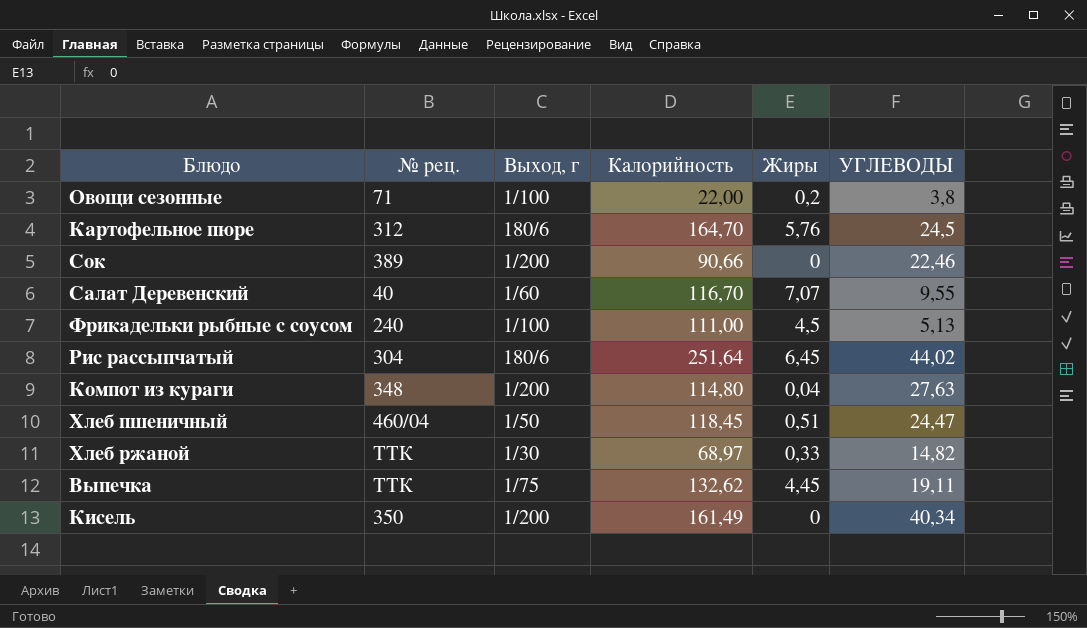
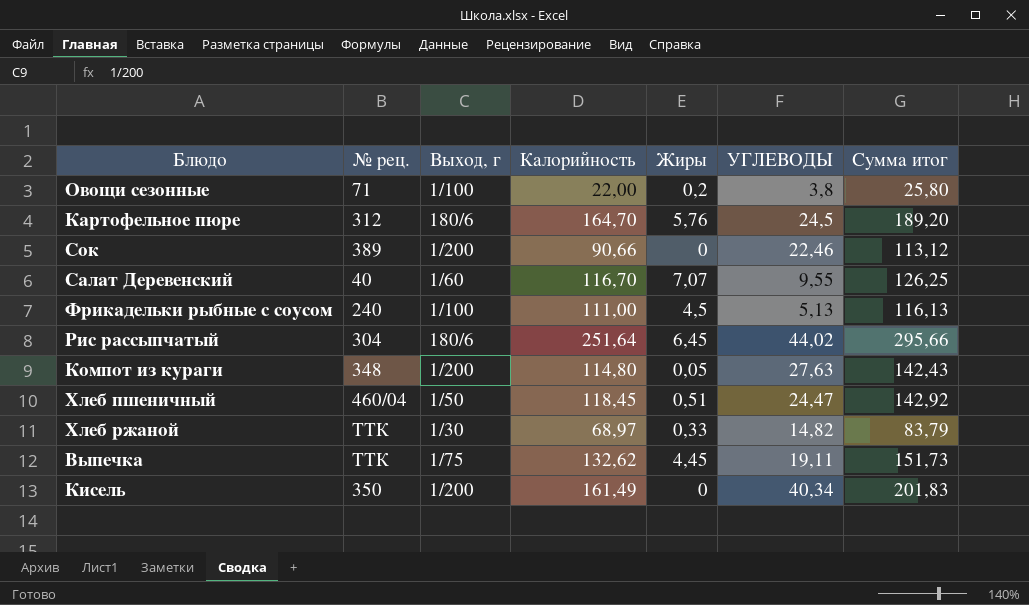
column Сумма итог | formula: none -> [Калорийность] + [УГЛЕВОДЫ]
Компот из кураги | Жиры: 0,04 -> 0,05

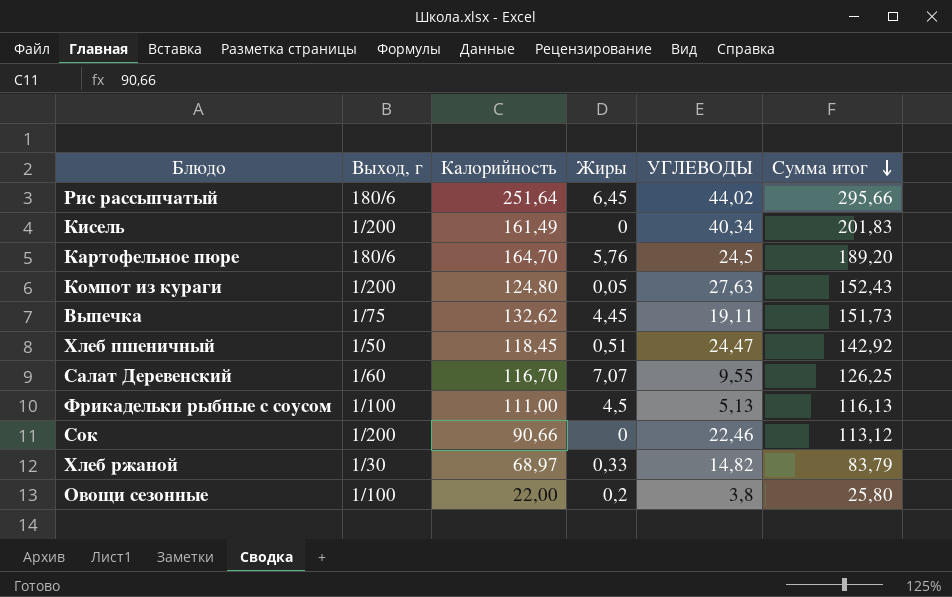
row order: none -> Сумма итог descending
column № рец. | position: 2 -> none
Компот из кураги | Калорийность: 114,80 -> 124,80
Компот из кураги | Сумма итог: 142,43 -> 152,43

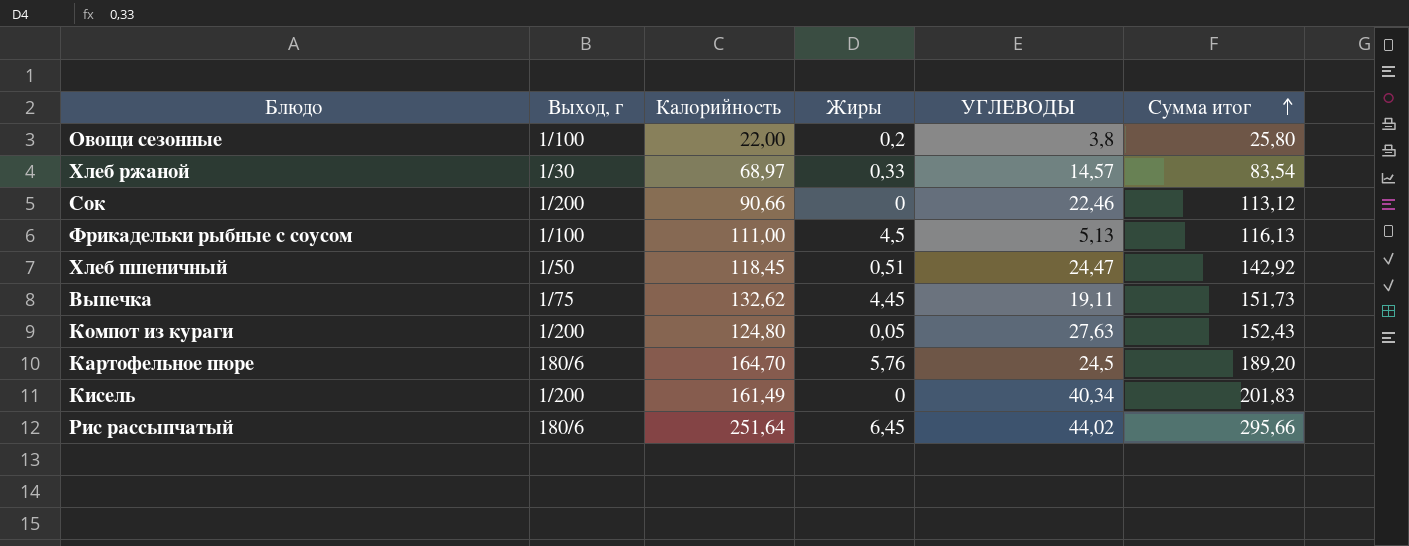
row order: Сумма итог descending -> Сумма итог ascending
row Салат Деревенский: 1/60 | 116,70 | 7,07 | 9,55 | 126,25 -> none
Хлеб ржаной | УГЛЕВОДЫ: 14,82 -> 14,57
Хлеб ржаной | Сумма итог: 83,79 -> 83,54

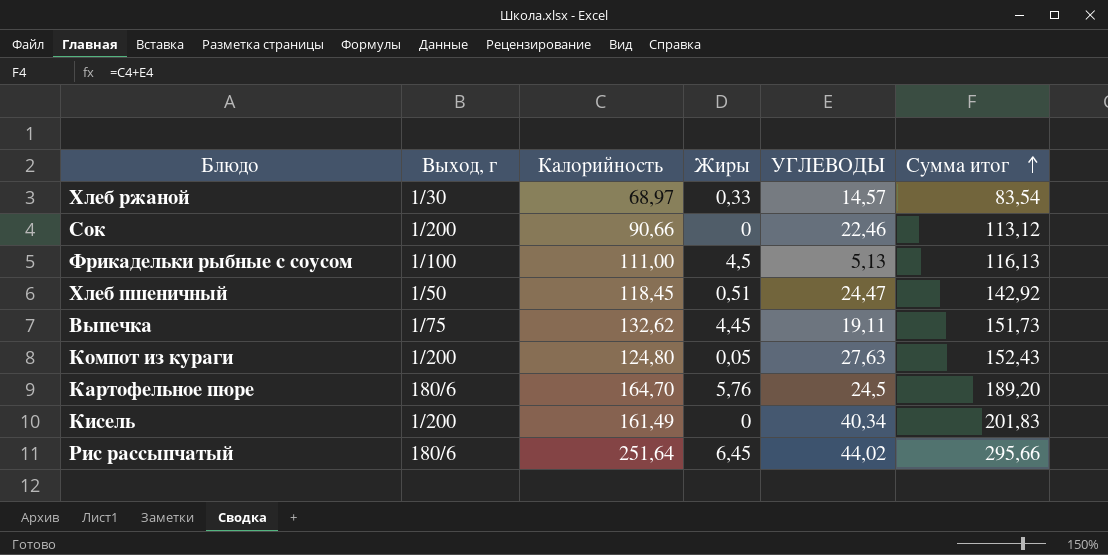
row Овощи сезонные: 1/100 | 22,00 | 0,2 | 3,8 | 25,80 -> none

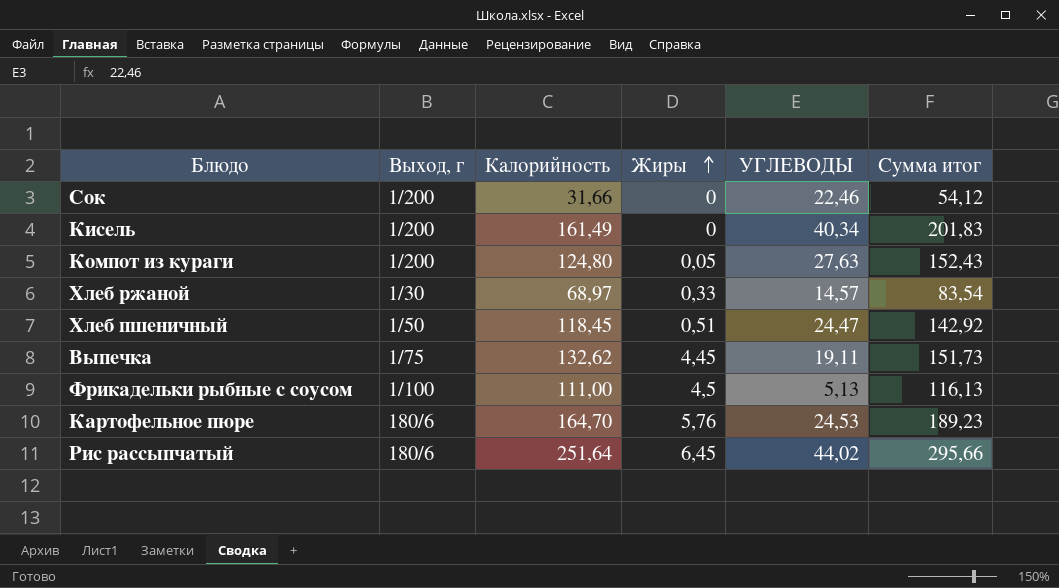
row order: Сумма итог ascending -> Жиры ascending
Сок | Калорийность: 90,66 -> 31,66
Сок | Сумма итог: 113,12 -> 54,12
Картофельное пюре | УГЛЕВОДЫ: 24,5 -> 24,53
Картофельное пюре | Сумма итог: 189,20 -> 189,23

